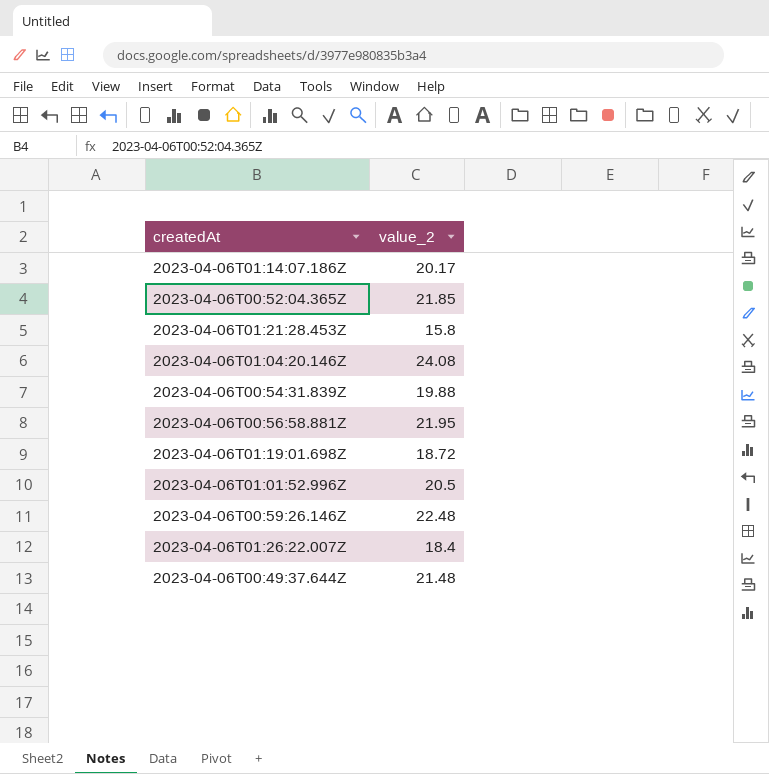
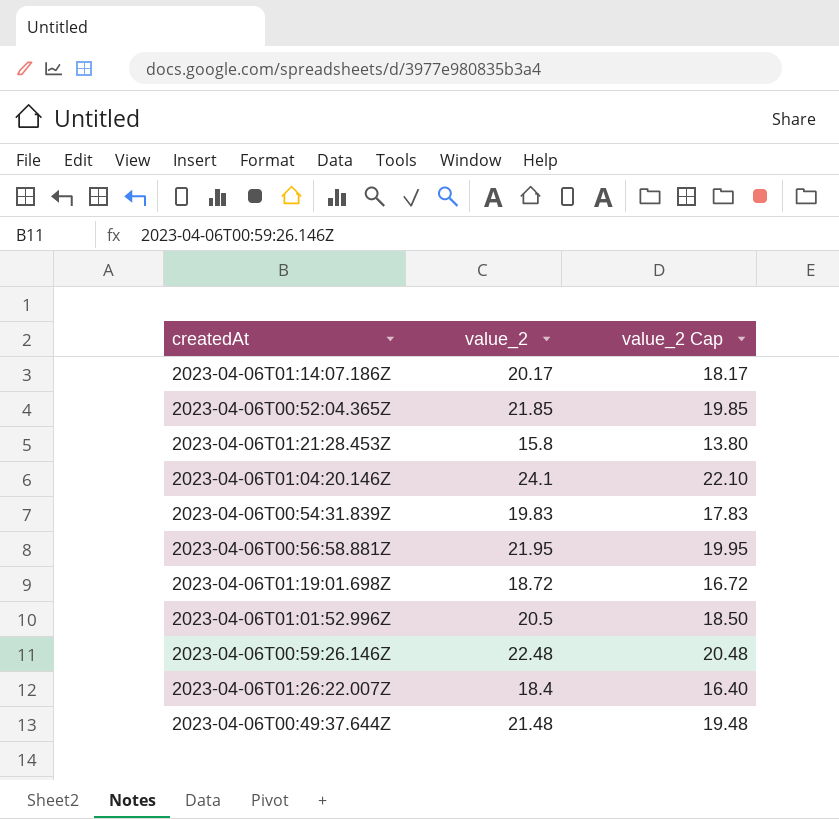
column value_2 Cap | formula: none -> [value_2] - 2
2023-04-06T01:04:20.146Z | value_2: 24.08 -> 24.1
2023-04-06T00:54:31.839Z | value_2: 19.88 -> 19.83

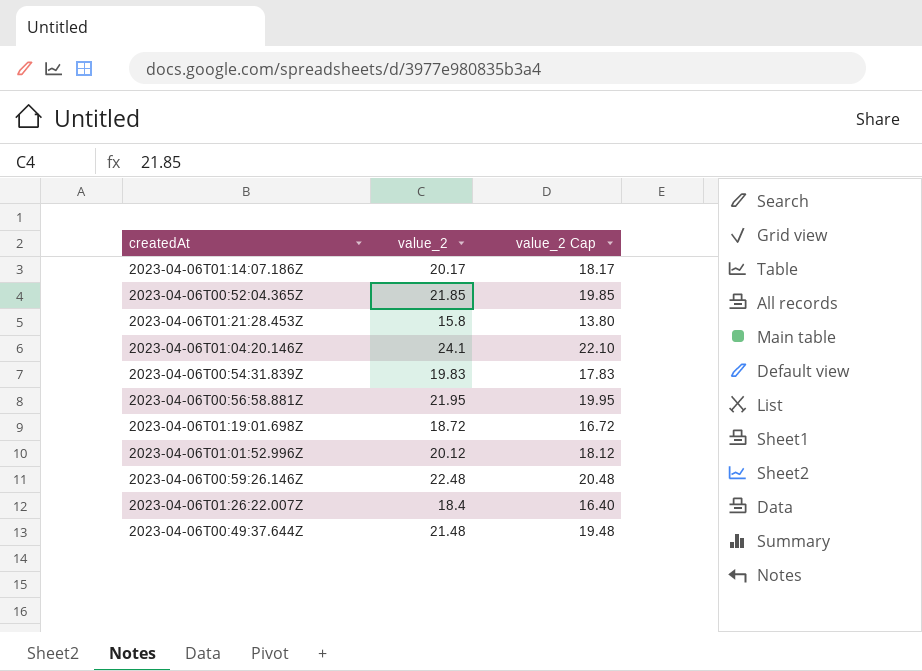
2023-04-06T01:01:52.996Z | value_2: 20.5 -> 20.12
2023-04-06T01:01:52.996Z | value_2 Cap: 18.50 -> 18.12

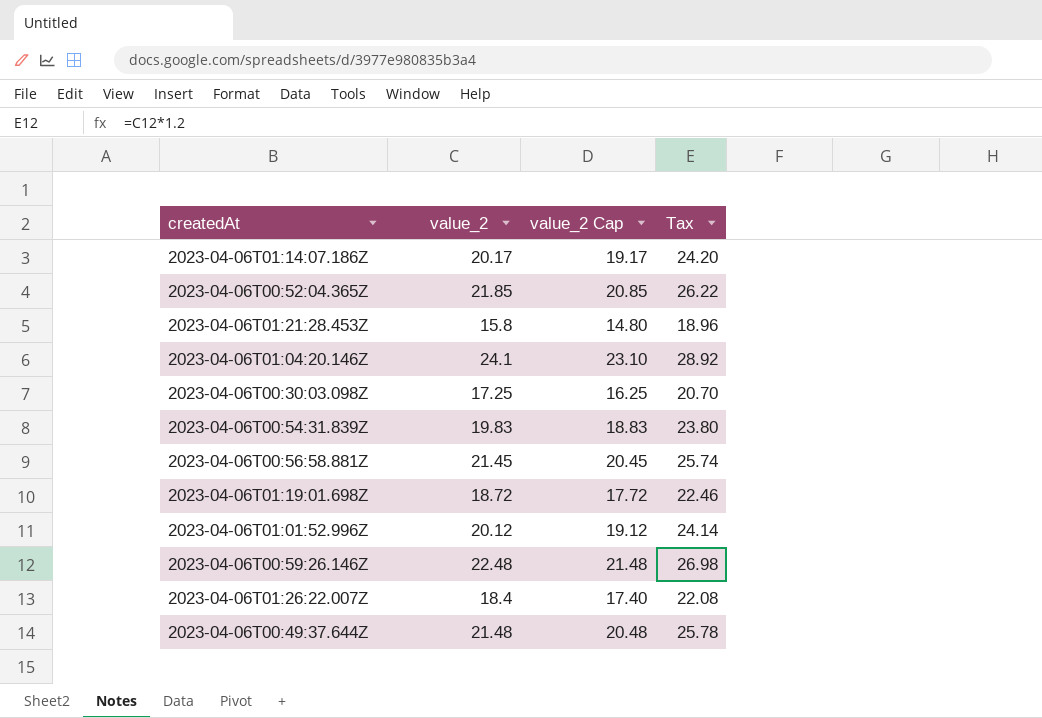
column value_2 Cap | formula: [value_2] - 2 -> [value_2] - 1
column Tax | formula: none -> [value_2] * 1.2
row 2023-04-06T00:30:03.098Z: none -> 17.25 | 16.25 | 20.70
2023-04-06T00:56:58.881Z | value_2: 21.95 -> 21.45

